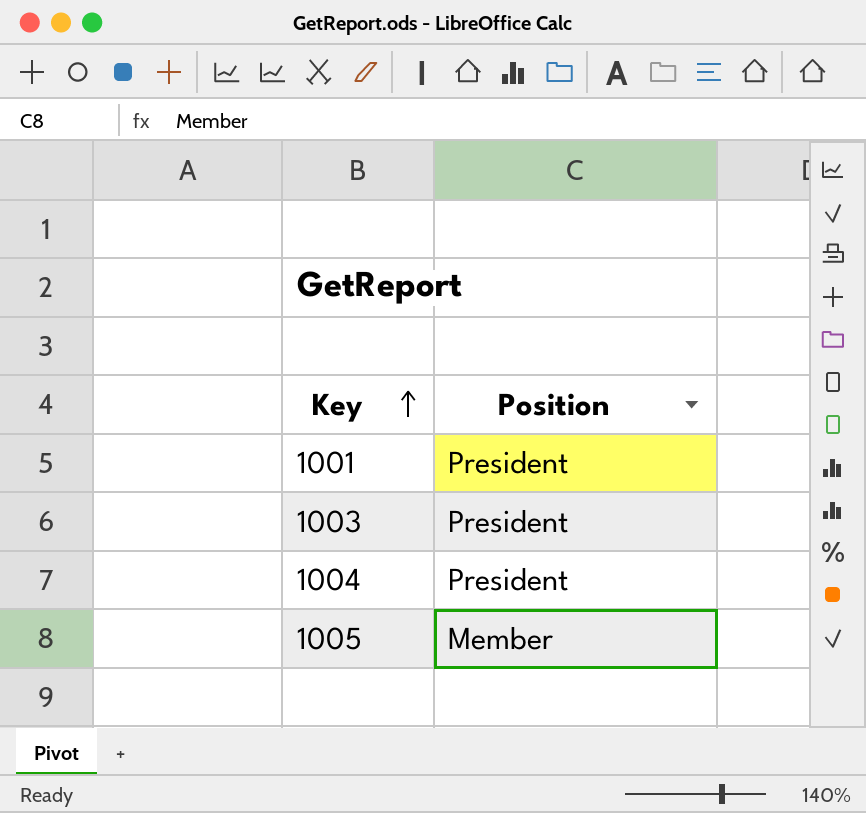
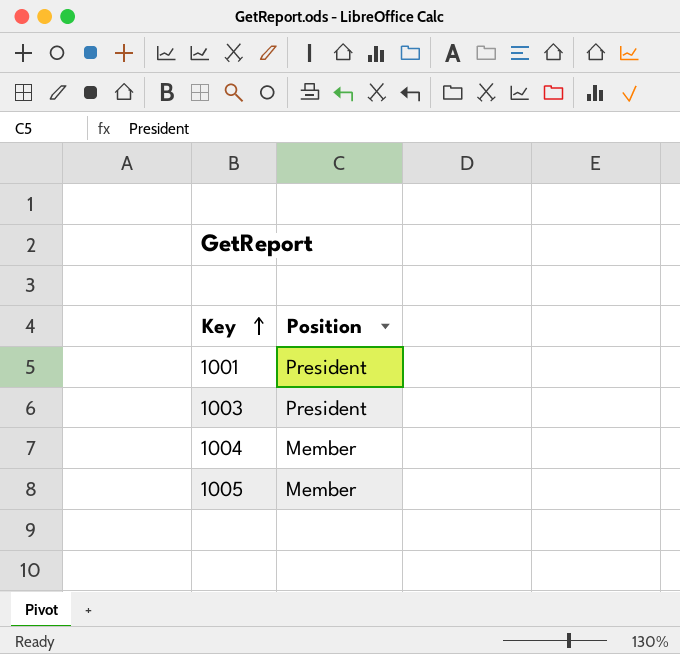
1004 | Position: President -> Member

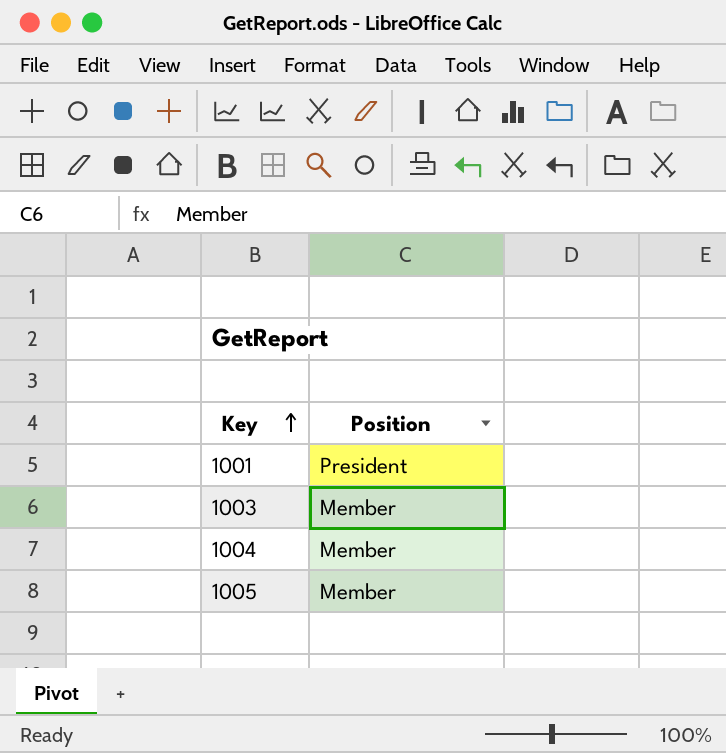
1003 | Position: President -> Member

